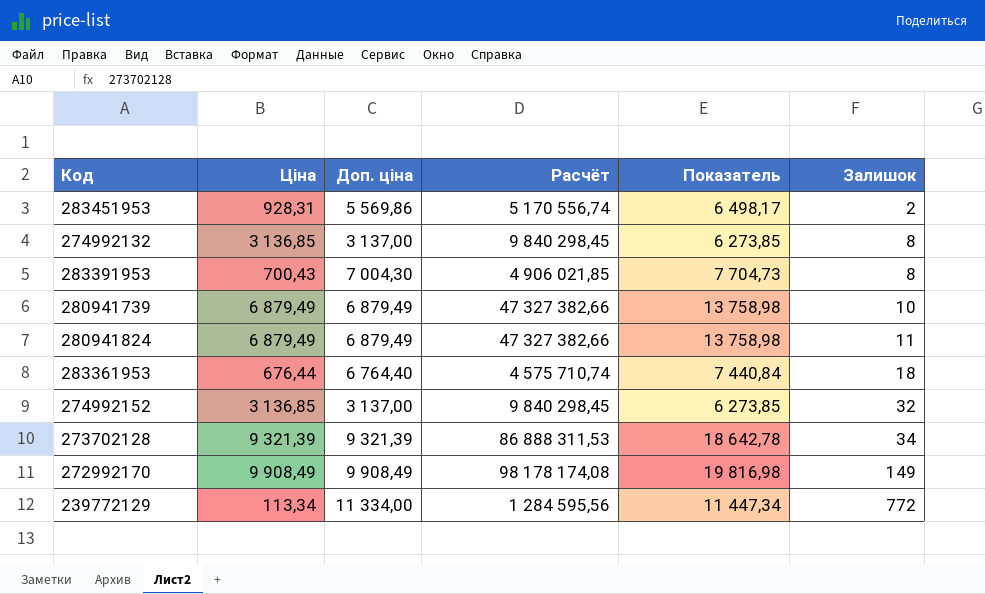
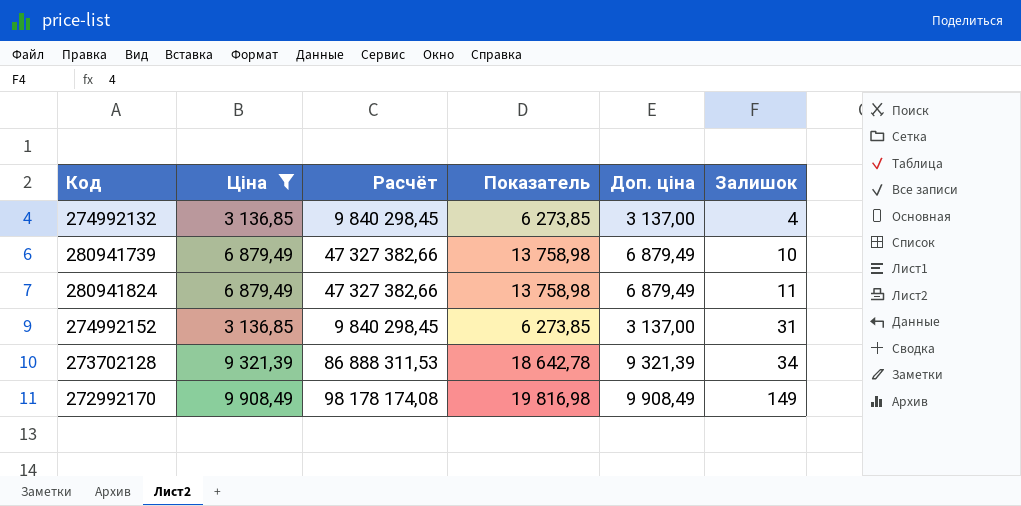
filter: none -> Ціна >= 3 136,85
column Доп. ціна | position: 3 -> 5
274992132 | Залишок: 8 -> 4
274992152 | Залишок: 32 -> 31

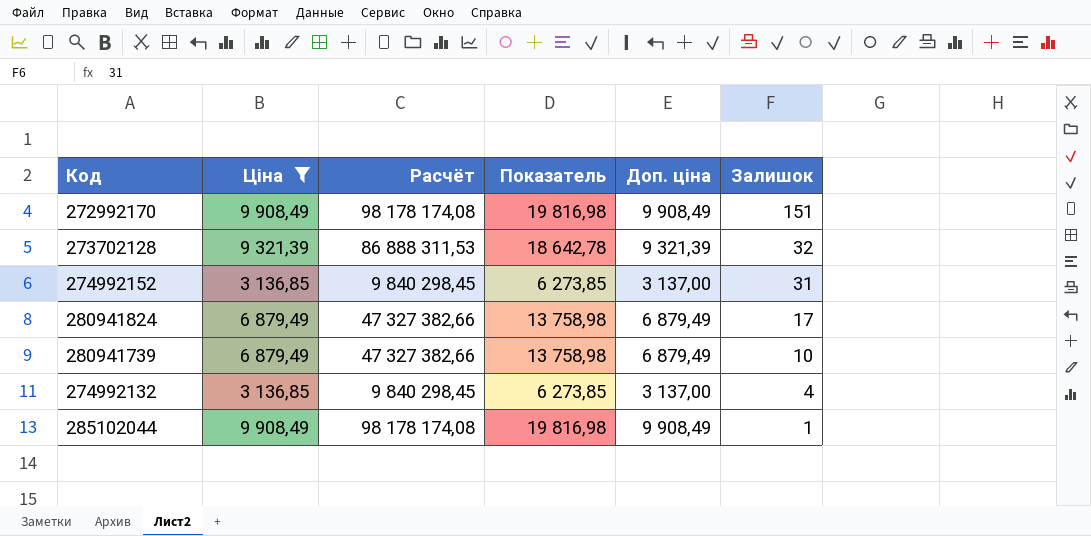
row order: Залишок ascending -> Залишок descending
272992170 | Залишок: 149 -> 151
273702128 | Залишок: 34 -> 32
280941824 | Залишок: 11 -> 17
row 285102044: none -> 9 908,49 | 98 178 174,08 | 19 816,98 | 9 908,49 | 1

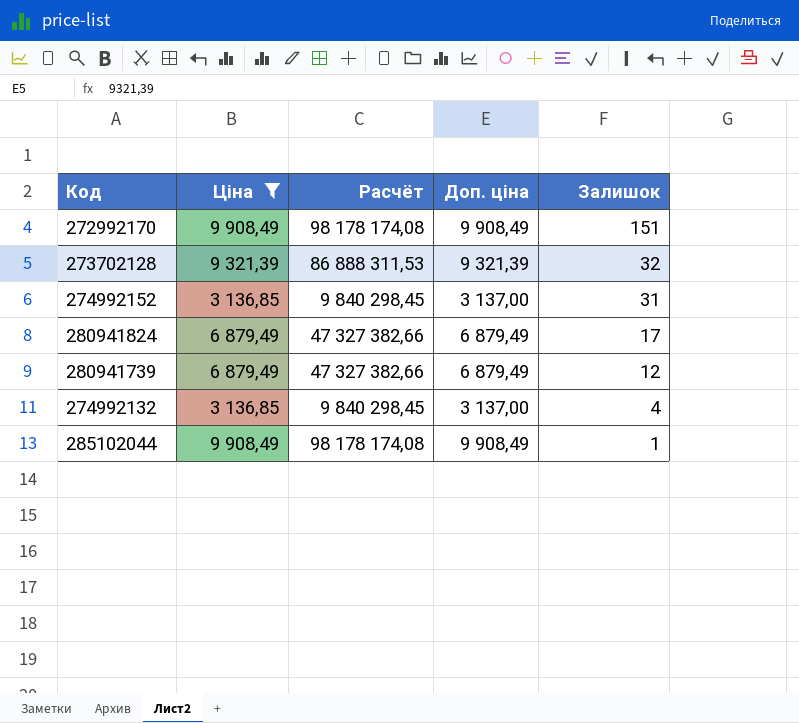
column Показатель | formula: [Ціна] + [Доп. ціна] -> none
280941739 | Залишок: 10 -> 12

